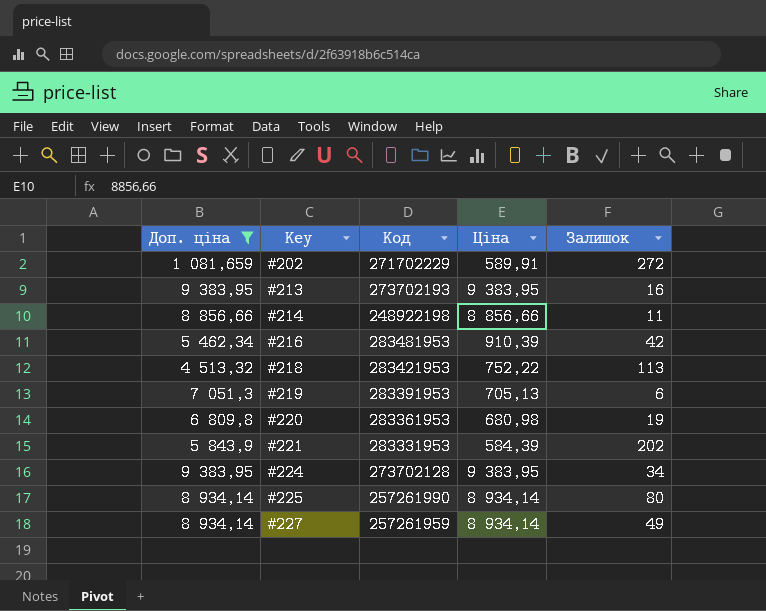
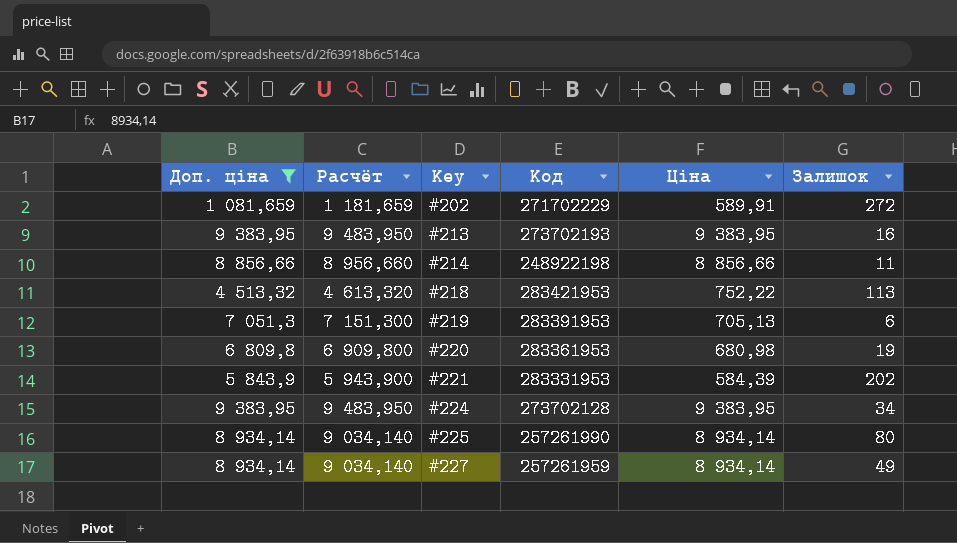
column Расчёт | formula: none -> [Доп. ціна] + 100
row #216: 5 462,34 | 283481953 | 910,39 | 42 -> none

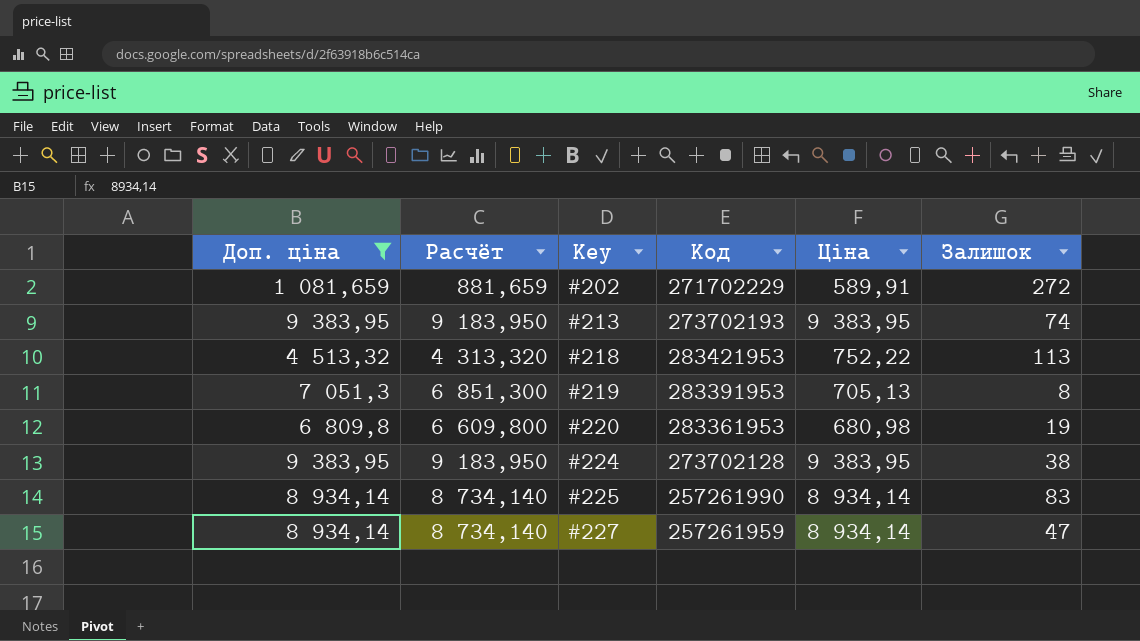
column Расчёт | formula: [Доп. ціна] + 100 -> [Доп. ціна] - 200
row #214: 8 856,66 | 8 956,660 | 248922198 | 8 856,66 | 11 -> none
row #221: 5 843,9 | 5 943,900 | 283331953 | 584,39 | 202 -> none
#213 | Залишок: 16 -> 74
#219 | Залишок: 6 -> 8
#224 | Залишок: 34 -> 38
#225 | Залишок: 80 -> 83
#227 | Залишок: 49 -> 47

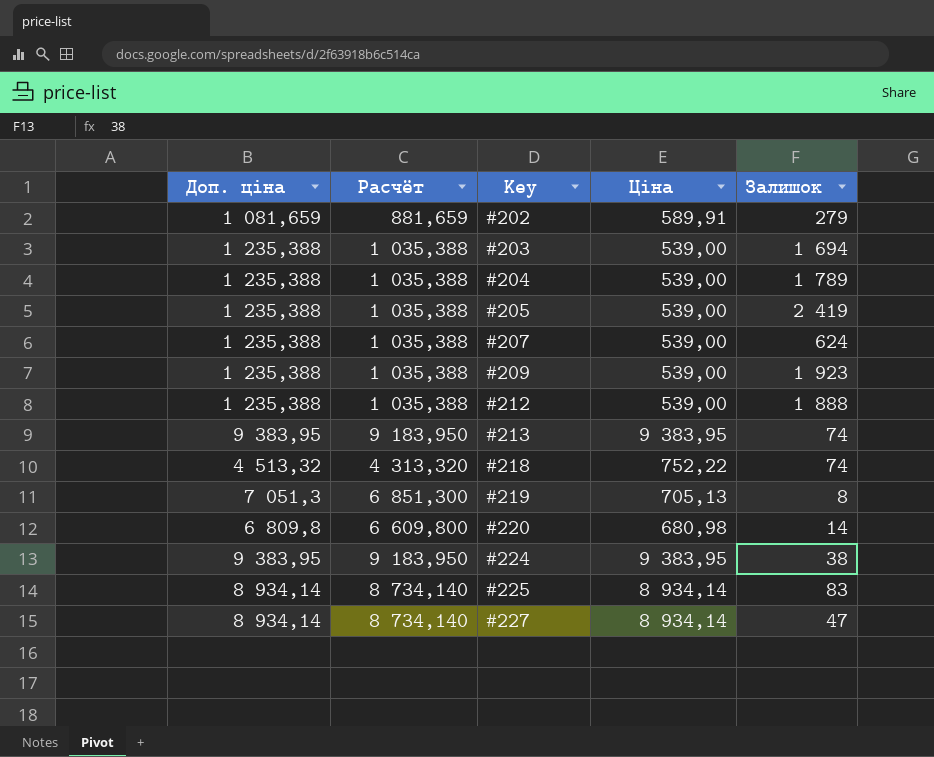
filter: Доп. ціна != 1 235,388 -> none
column Код | position: 4 -> none
#202 | Залишок: 272 -> 279
#218 | Залишок: 113 -> 74
#220 | Залишок: 19 -> 14

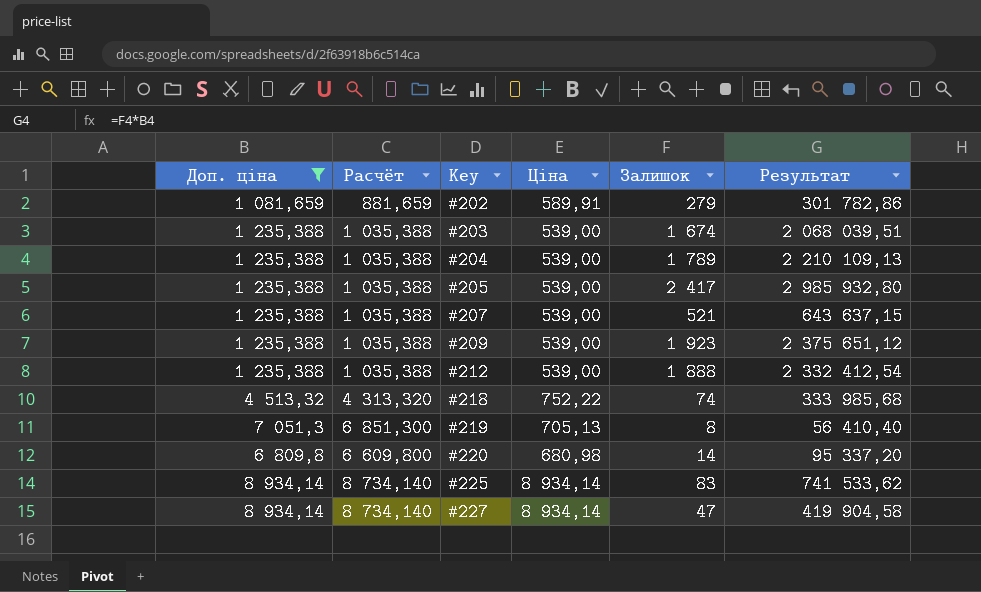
filter: none -> Доп. ціна != 9 383,95
column Результат | formula: none -> [Доп. ціна] * [Залишок]
#203 | Залишок: 1 694 -> 1 674
#205 | Залишок: 2 419 -> 2 417
#207 | Залишок: 624 -> 521

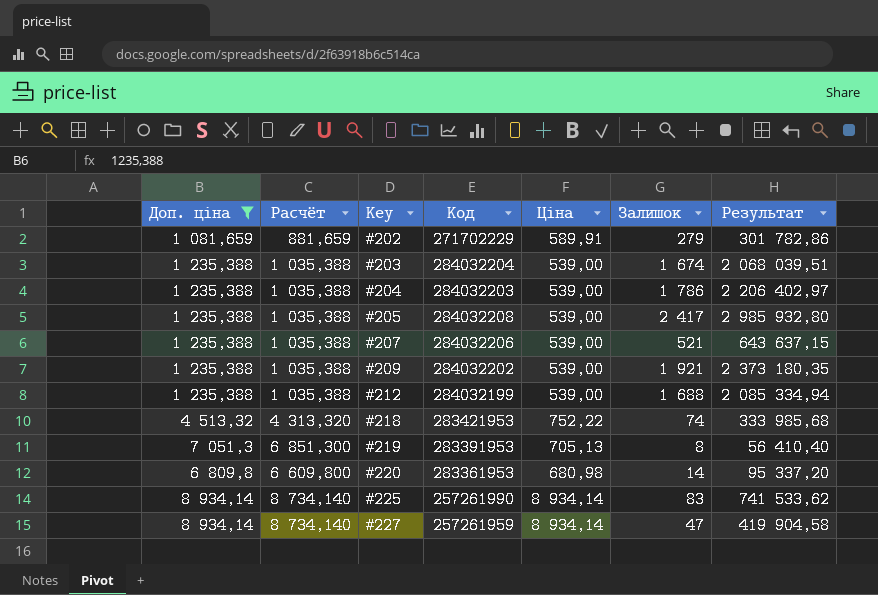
column Код | position: none -> 4
#204 | Залишок: 1 789 -> 1 786
#204 | Результат: 2 210 109,13 -> 2 206 402,97
#209 | Залишок: 1 923 -> 1 921
#209 | Результат: 2 375 651,12 -> 2 373 180,35
#212 | Залишок: 1 888 -> 1 688
#212 | Результат: 2 332 412,54 -> 2 085 334,94

